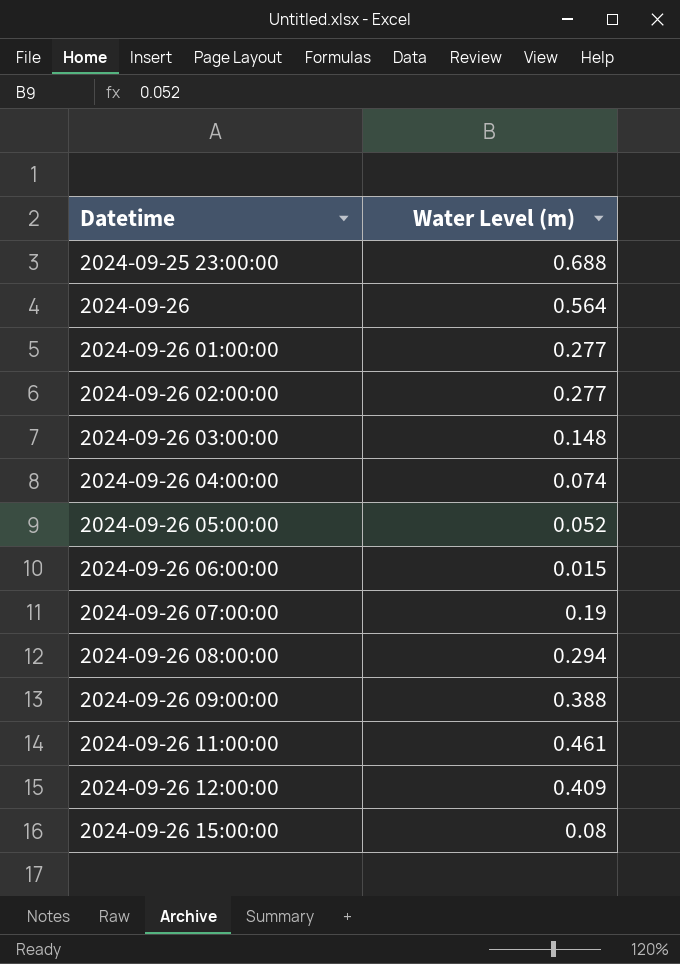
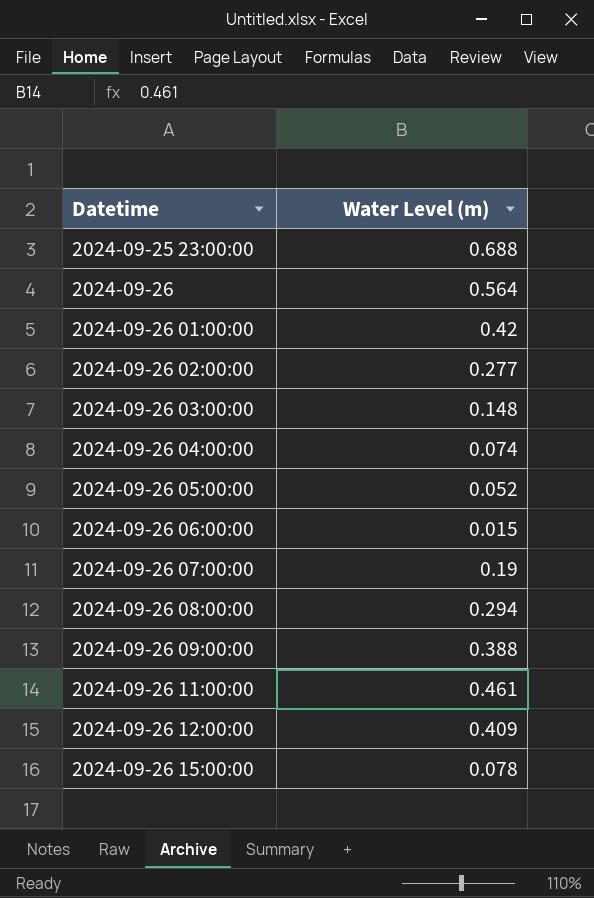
2024-09-26 01:00:00 | Water Level (m): 0.277 -> 0.42
2024-09-26 15:00:00 | Water Level (m): 0.08 -> 0.078

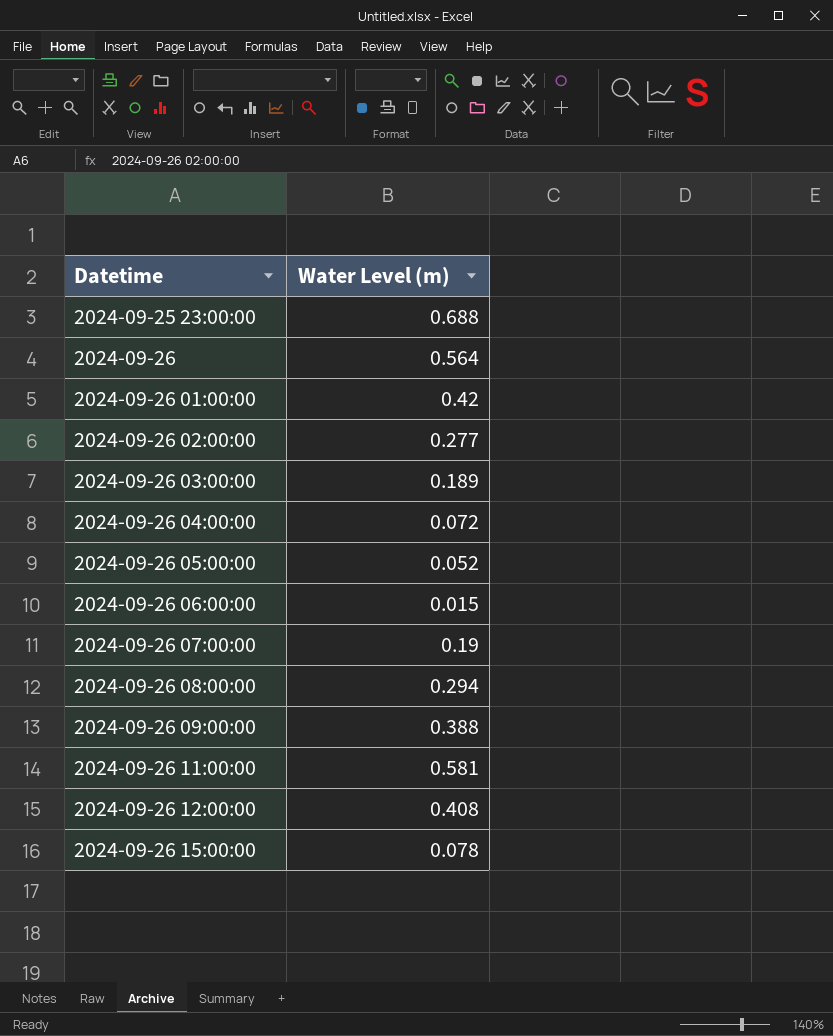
2024-09-26 03:00:00 | Water Level (m): 0.148 -> 0.189
2024-09-26 04:00:00 | Water Level (m): 0.074 -> 0.072
2024-09-26 11:00:00 | Water Level (m): 0.461 -> 0.581
2024-09-26 12:00:00 | Water Level (m): 0.409 -> 0.408

